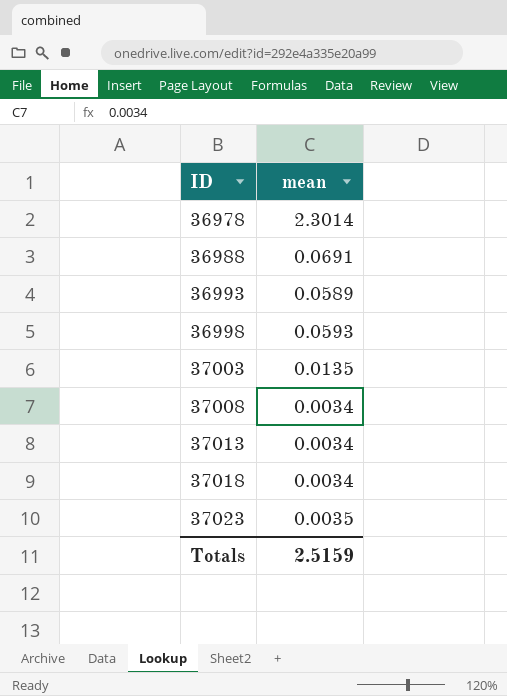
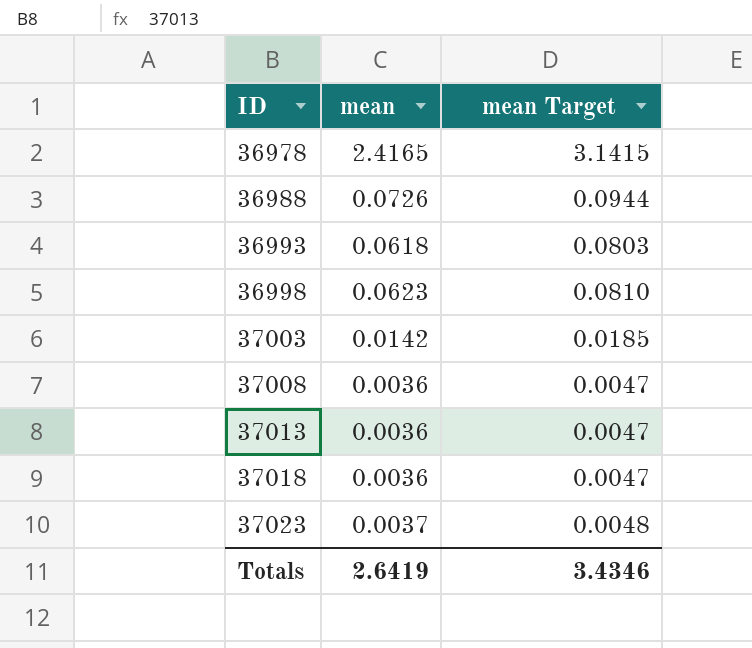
column mean Target | formula: none -> [mean] * 1.3
36978 | mean: 2.3014 -> 2.4165
36988 | mean: 0.0691 -> 0.0726
36993 | mean: 0.0589 -> 0.0618
36998 | mean: 0.0593 -> 0.0623
37003 | mean: 0.0135 -> 0.0142
37008 | mean: 0.0034 -> 0.0036
37013 | mean: 0.0034 -> 0.0036
37018 | mean: 0.0034 -> 0.0036
37023 | mean: 0.0035 -> 0.0037
Totals | mean: 2.5159 -> 2.6419

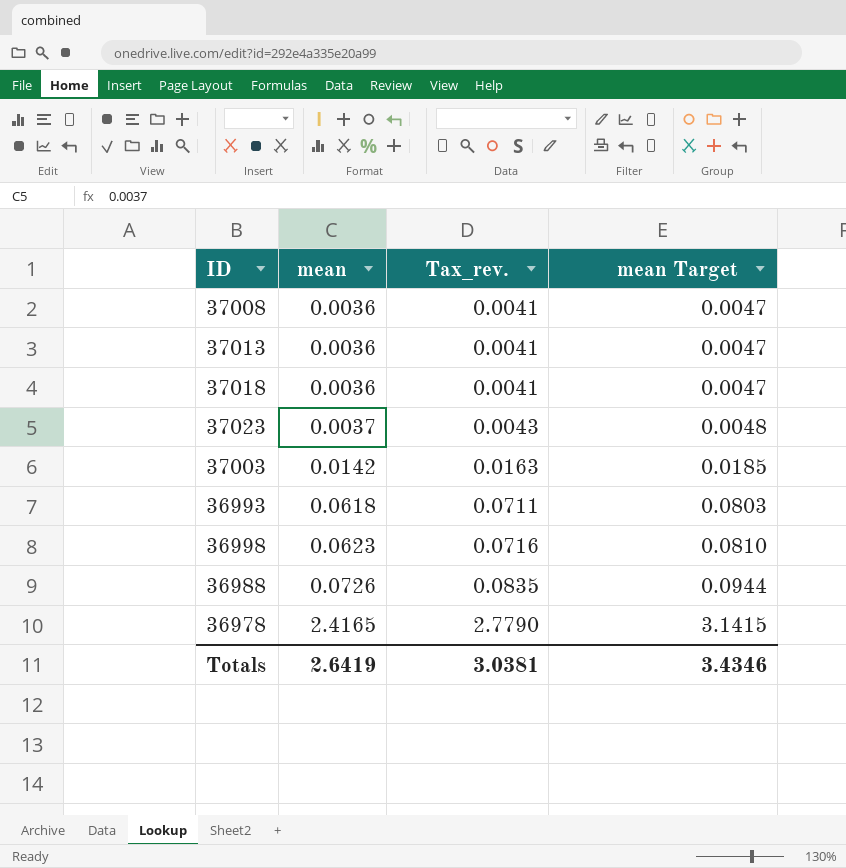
row order: ID ascending -> mean ascending
column Tax_rev. | formula: none -> [mean] * 1.15

